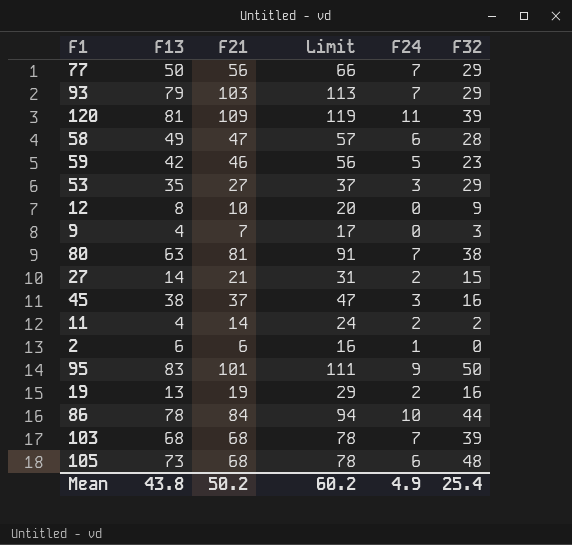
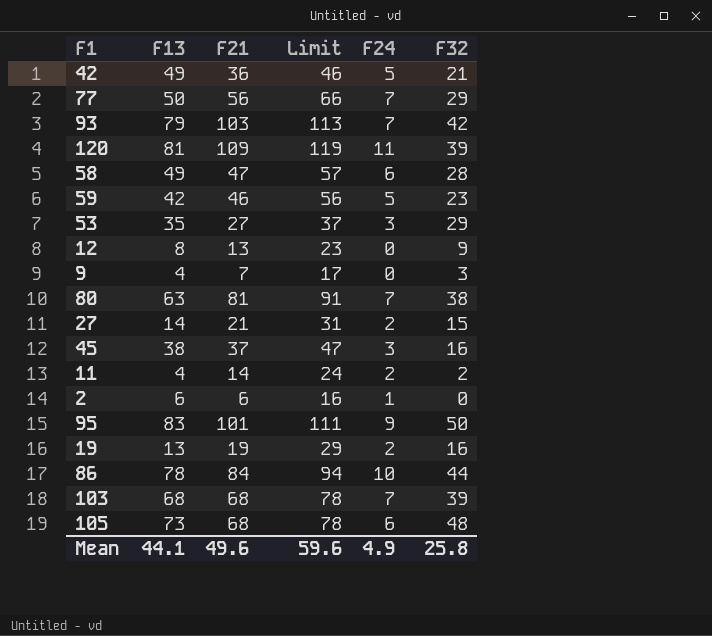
row 42: none -> 49 | 36 | 46 | 5 | 21
93 | F32: 29 -> 42
12 | F21: 10 -> 13
12 | Limit: 20 -> 23
Mean | F13: 43.8 -> 44.1
Mean | F21: 50.2 -> 49.6
Mean | Limit: 60.2 -> 59.6
Mean | F32: 25.4 -> 25.8

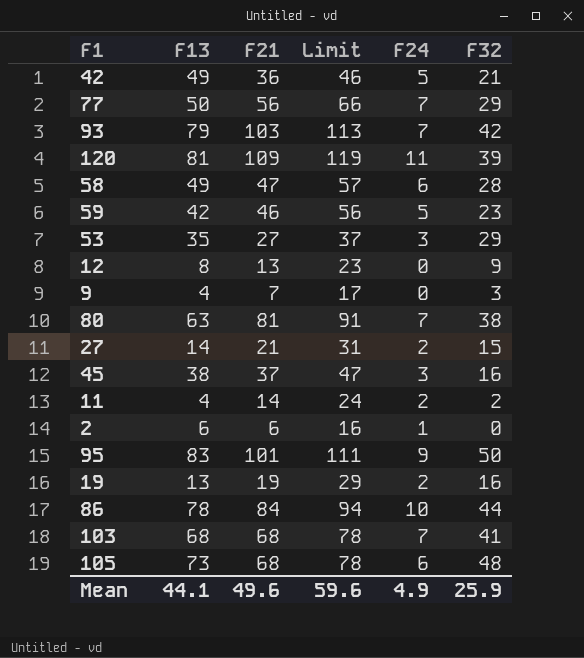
103 | F32: 39 -> 41
Mean | F32: 25.8 -> 25.9

